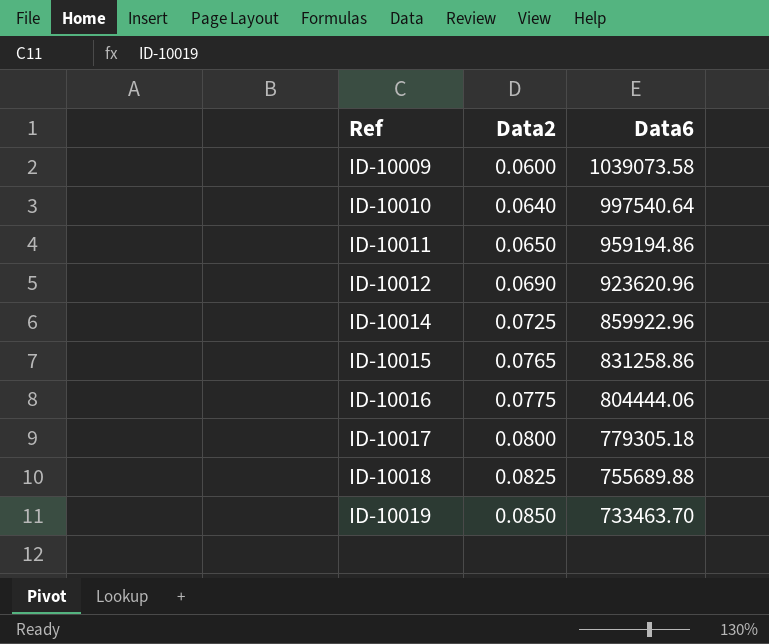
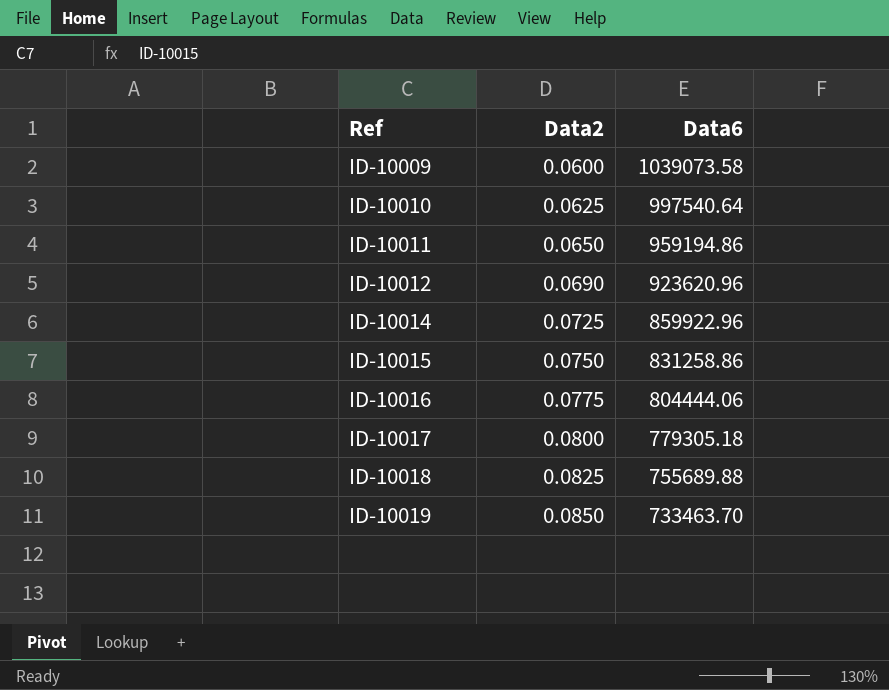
ID-10010 | Data2: 0.0640 -> 0.0625
ID-10015 | Data2: 0.0765 -> 0.0750

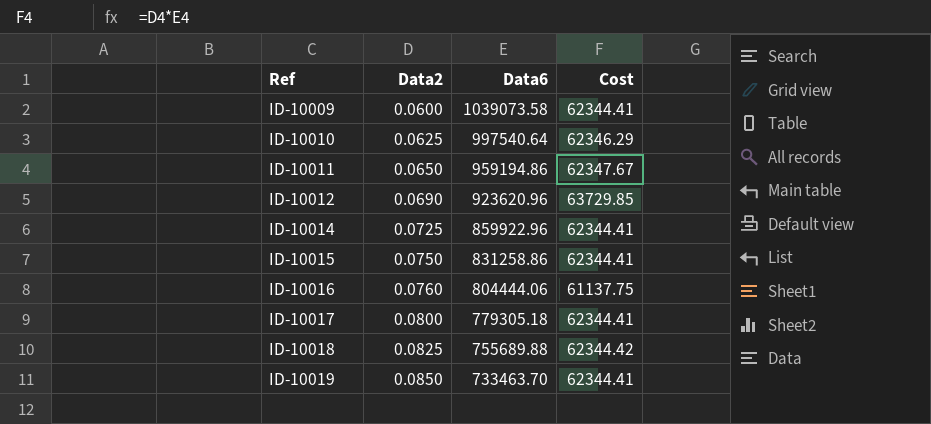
column Cost | formula: none -> [Data2] * [Data6]
ID-10016 | Data2: 0.0775 -> 0.0760

